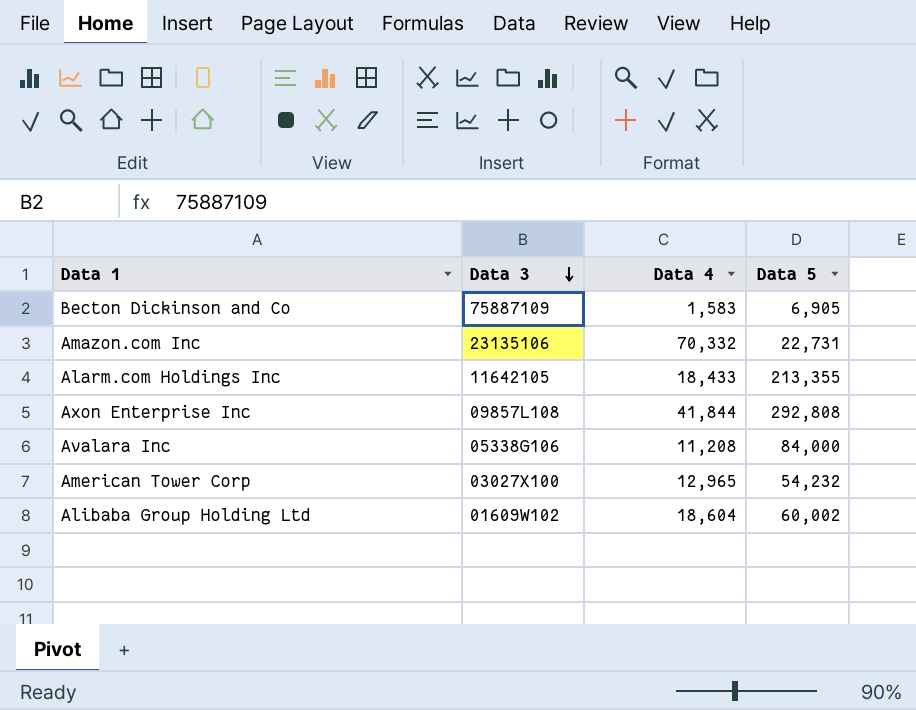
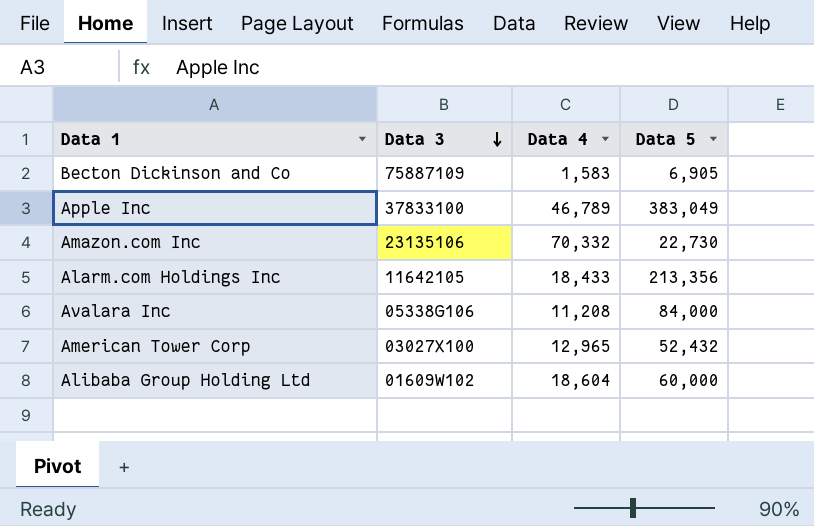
row Axon Enterprise Inc: 09857L108 | 41,844 | 292,808 -> none
row Apple Inc: none -> 37833100 | 46,789 | 383,049
Amazon.com Inc | Data 5: 22,731 -> 22,730
Alarm.com Holdings Inc | Data 5: 213,355 -> 213,356
American Tower Corp | Data 5: 54,232 -> 52,432
Alibaba Group Holding Ltd | Data 5: 60,002 -> 60,000

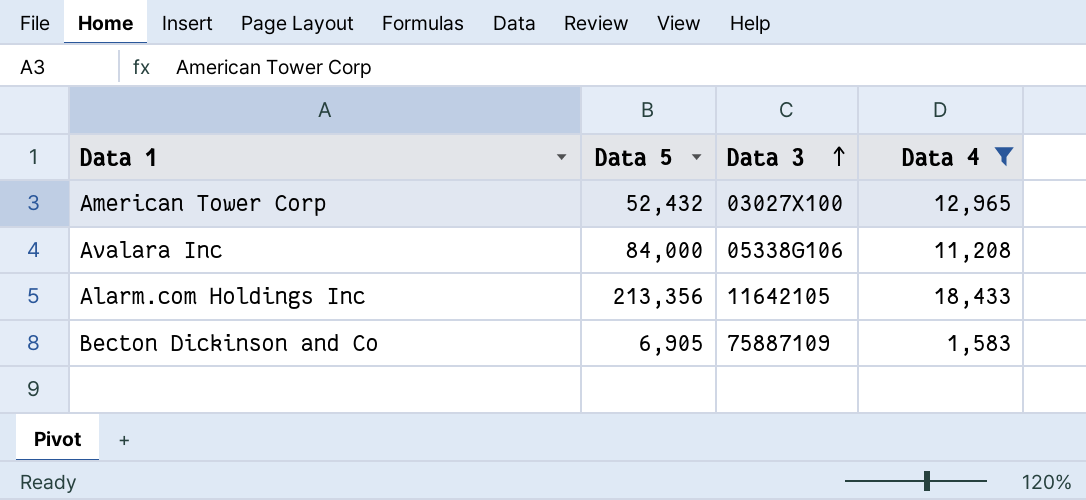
filter: none -> Data 4 <= 18,433
row order: Data 3 descending -> Data 3 ascending
column Data 5 | position: 4 -> 2

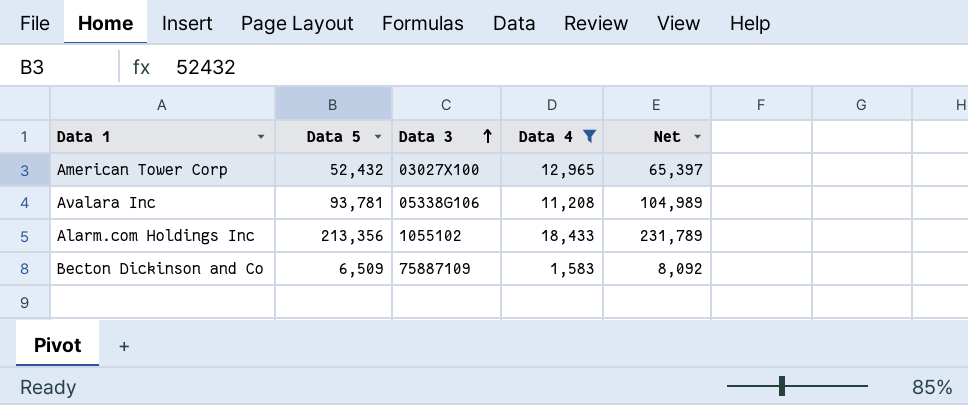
column Net | formula: none -> [Data 5] + [Data 4]
Avalara Inc | Data 5: 84,000 -> 93,781
Alarm.com Holdings Inc | Data 3: 11642105 -> 1055102
Becton Dickinson and Co | Data 5: 6,905 -> 6,509

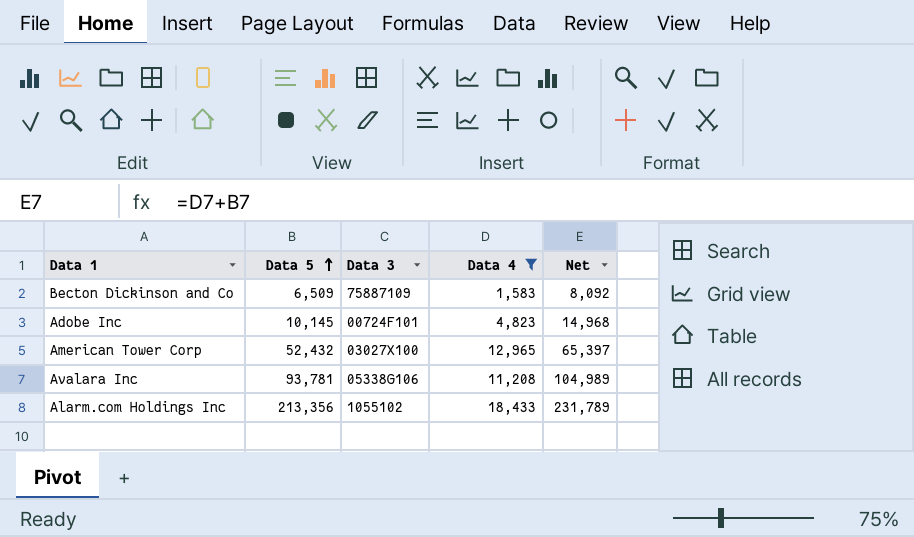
row order: Data 3 ascending -> Data 5 ascending
row Adobe Inc: none -> 10,145 | 00724F101 | 4,823 | 14,968

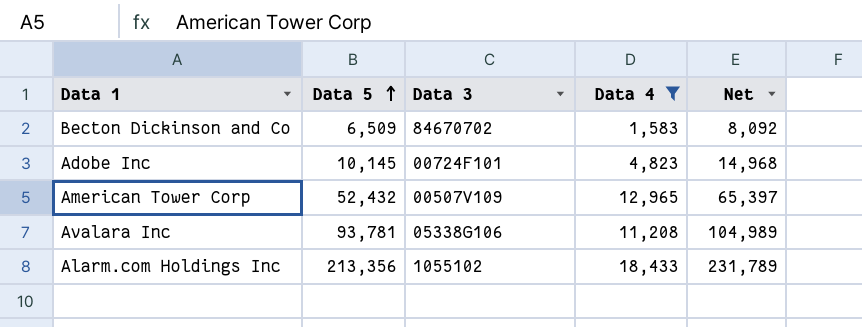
Becton Dickinson and Co | Data 3: 75887109 -> 84670702
American Tower Corp | Data 3: 03027X100 -> 00507V109

